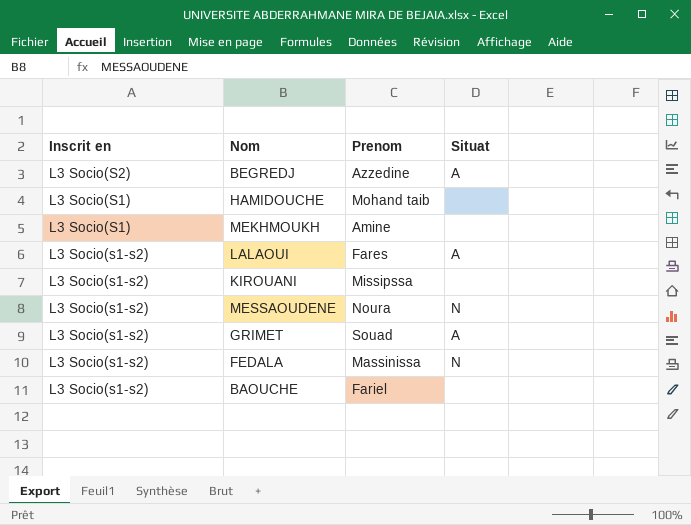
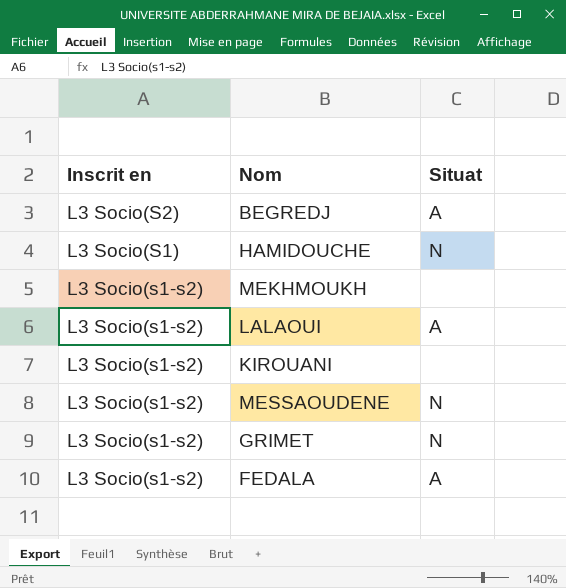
column Prenom | position: 3 -> none
row BAOUCHE: L3 Socio(s1-s2) | Fariel | none -> none
HAMIDOUCHE | Situat: none -> N
MEKHMOUKH | Inscrit en: L3 Socio(S1) -> L3 Socio(s1-s2)
GRIMET | Situat: A -> N
FEDALA | Situat: N -> A

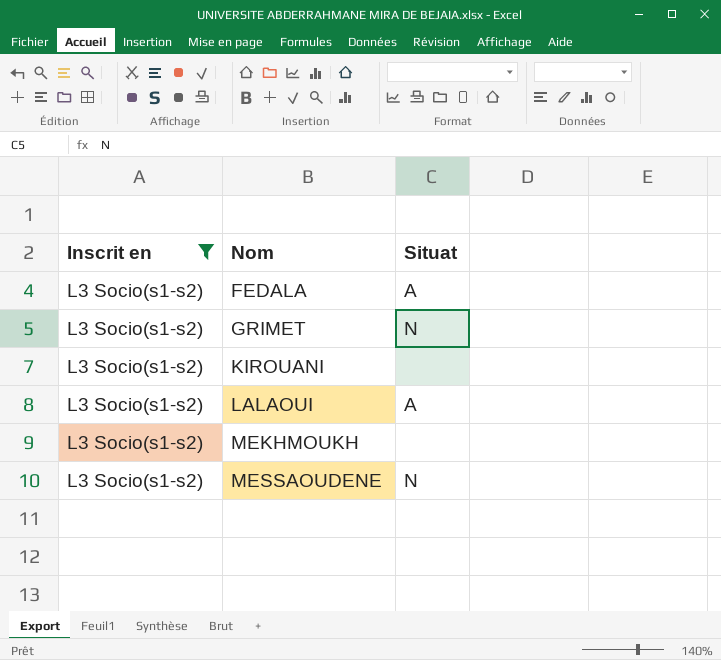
filter: none -> Inscrit en = L3 Socio(s1-s2)
row order: none -> Nom ascending

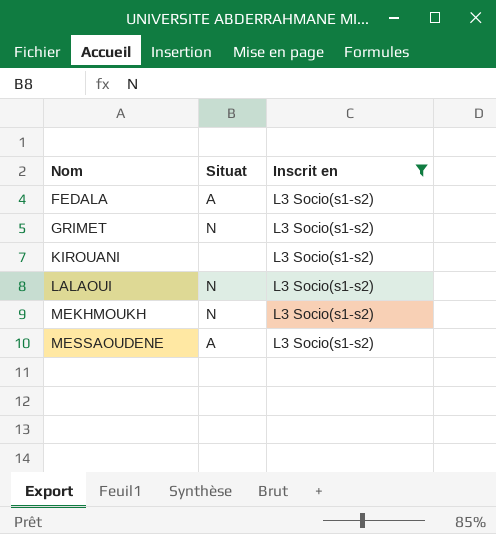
column Inscrit en | position: 1 -> 3
LALAOUI | Situat: A -> N
MEKHMOUKH | Situat: none -> N
MESSAOUDENE | Situat: N -> A

